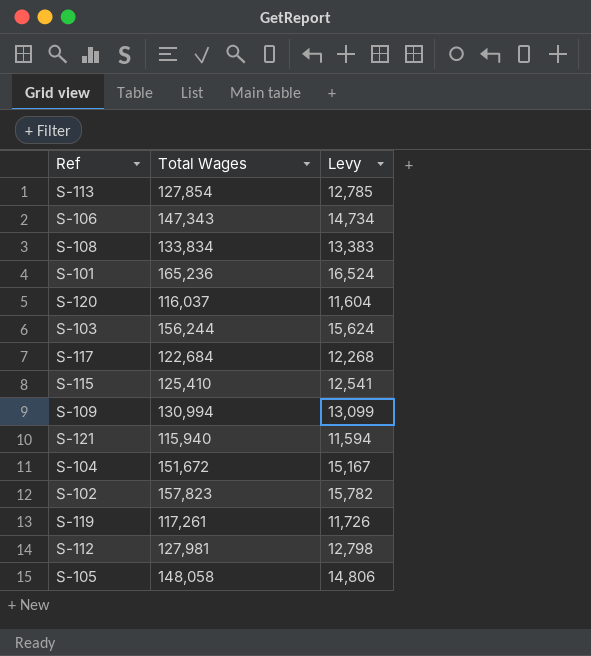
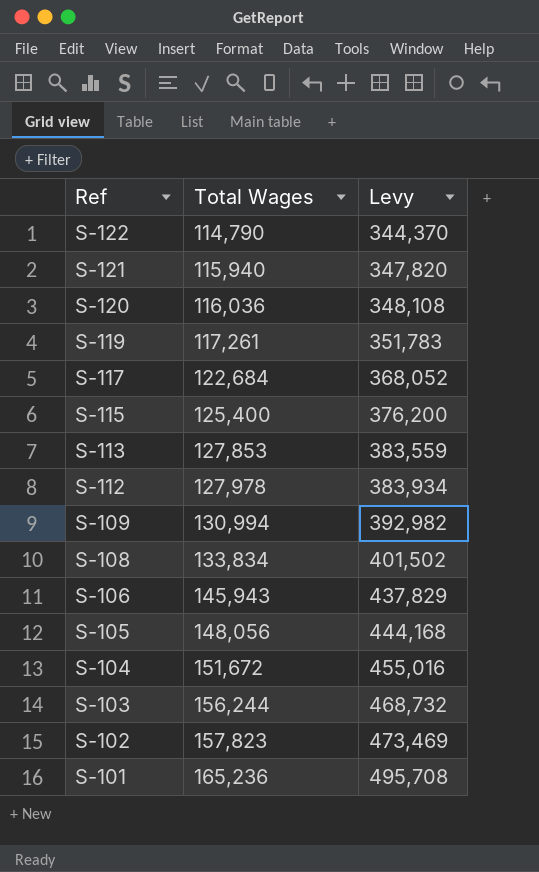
row order: none -> Ref descending
column Levy | formula: [Total Wages] * 0.1 -> [Total Wages] * 3
row S-122: none -> 114,790 | 344,370
S-120 | Total Wages: 116,037 -> 116,036
S-115 | Total Wages: 125,410 -> 125,400
S-113 | Total Wages: 127,854 -> 127,853
S-112 | Total Wages: 127,981 -> 127,978
S-106 | Total Wages: 147,343 -> 145,943
S-105 | Total Wages: 148,058 -> 148,056

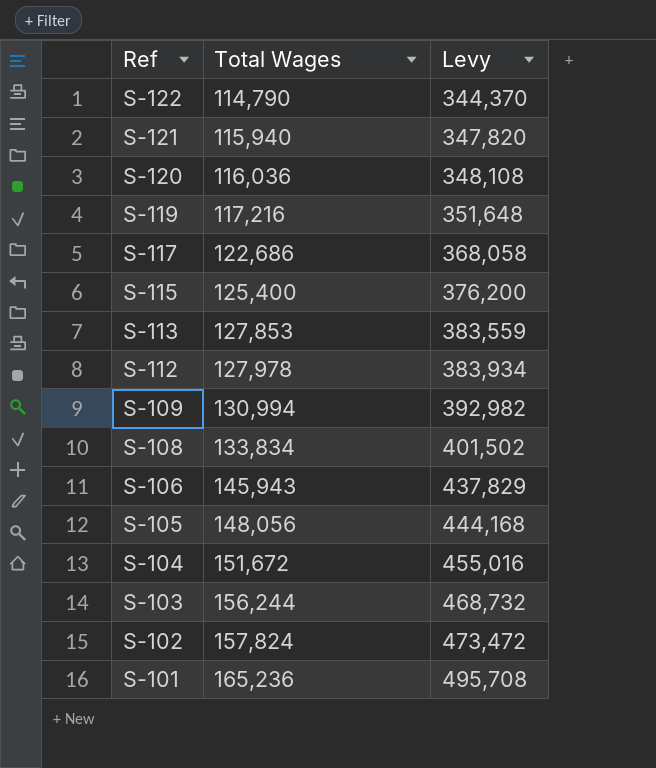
S-119 | Total Wages: 117,261 -> 117,216
S-119 | Levy: 351,783 -> 351,648
S-117 | Total Wages: 122,684 -> 122,686
S-117 | Levy: 368,052 -> 368,058
S-102 | Total Wages: 157,823 -> 157,824
S-102 | Levy: 473,469 -> 473,472

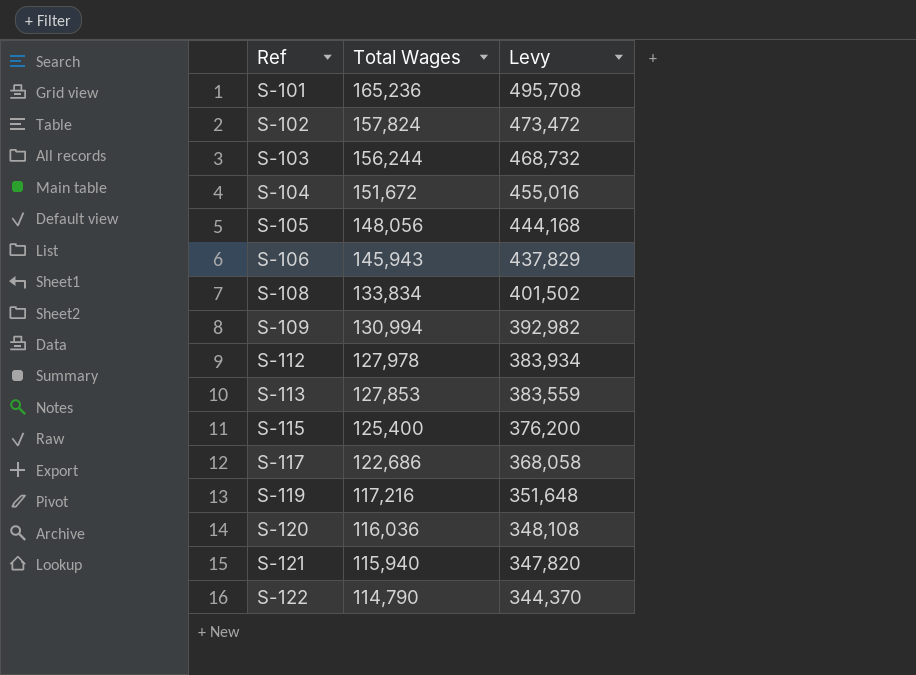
row order: Ref descending -> Ref ascending

